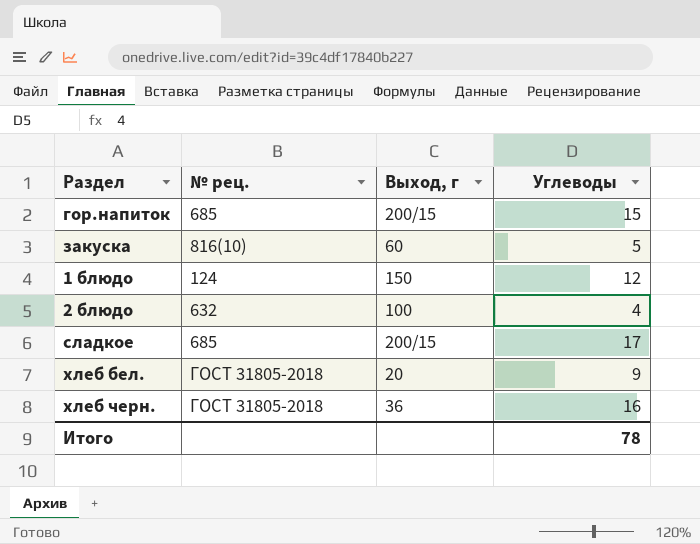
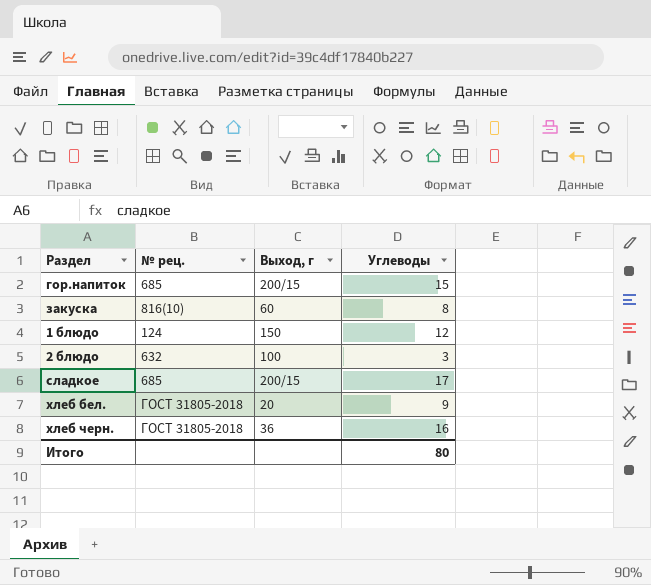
закуска | Углеводы: 5 -> 8
2 блюдо | Углеводы: 4 -> 3
Итого | Углеводы: 78 -> 80

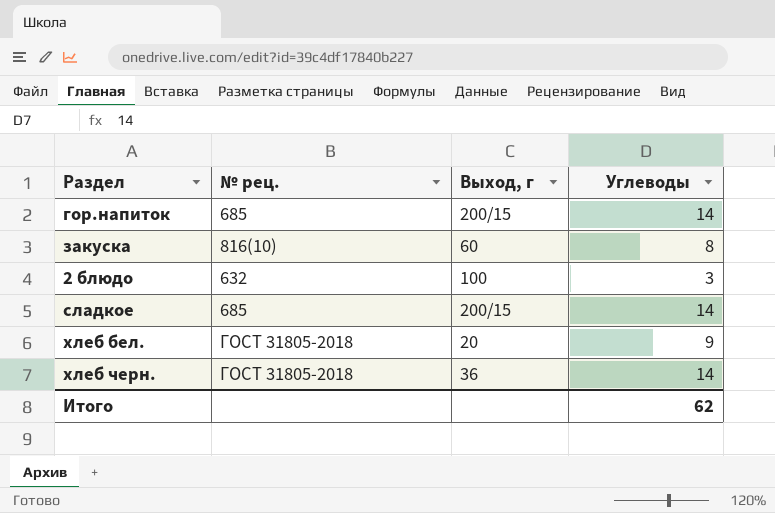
row 1 блюдо: 124 | 150 | 12 -> none
гор.напиток | Углеводы: 15 -> 14
сладкое | Углеводы: 17 -> 14
хлеб черн. | Углеводы: 16 -> 14
Итого | Углеводы: 80 -> 62

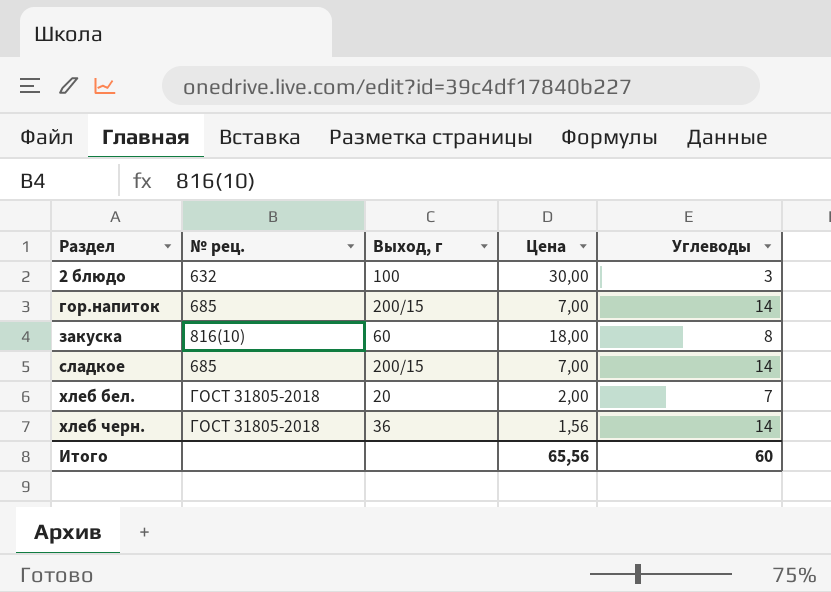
row order: none -> Раздел ascending
column Цена | position: none -> 4
хлеб бел. | Углеводы: 9 -> 7
Итого | Углеводы: 62 -> 60

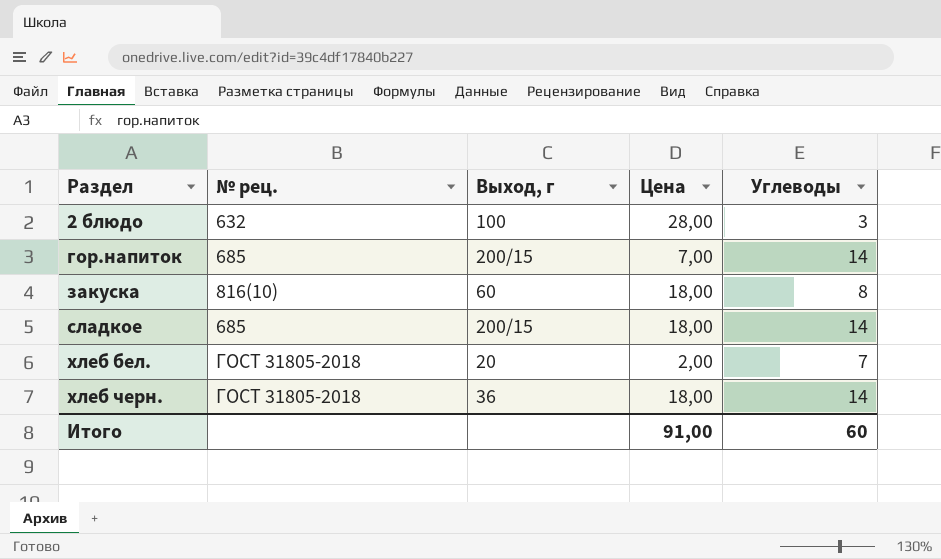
2 блюдо | Цена: 30,00 -> 28,00
сладкое | Цена: 7,00 -> 18,00
хлеб черн. | Цена: 1,56 -> 18,00
Итого | Цена: 65,56 -> 91,00

